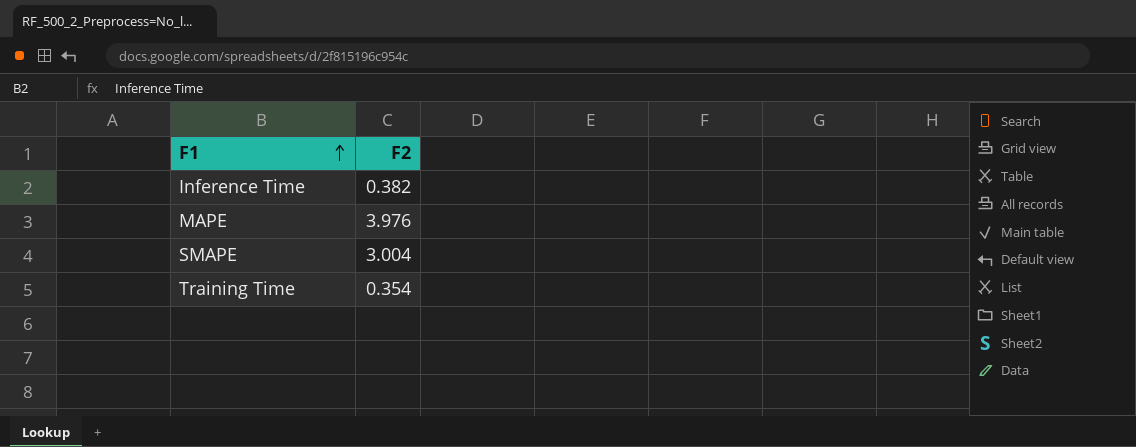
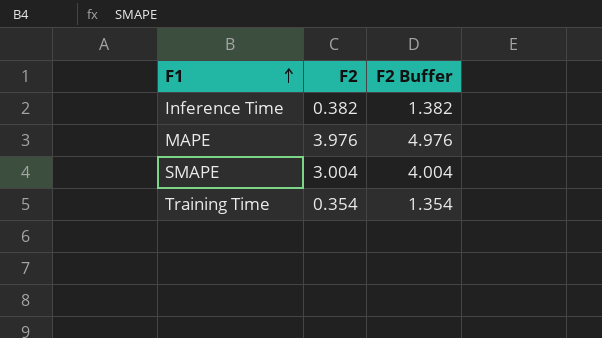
column F2 Buffer | formula: none -> [F2] + 1

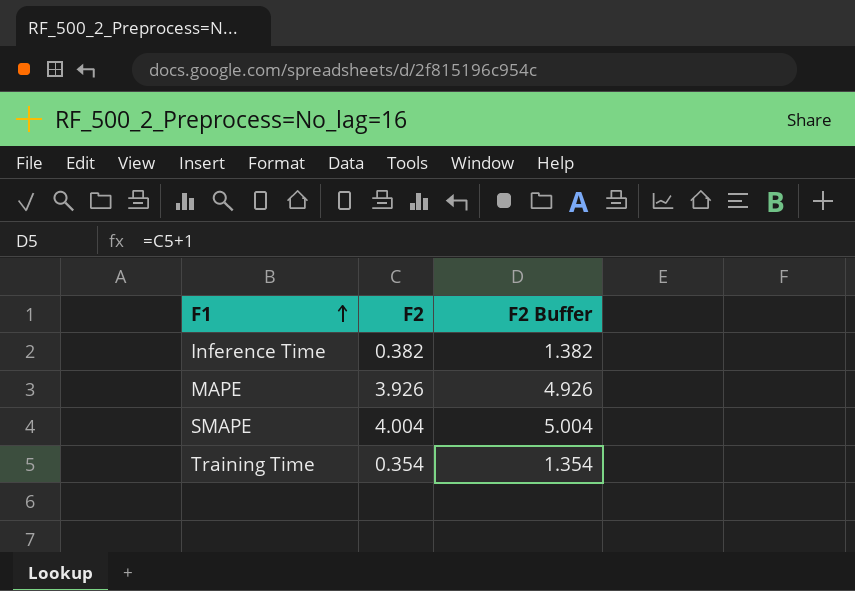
MAPE | F2: 3.976 -> 3.926
MAPE | F2 Buffer: 4.976 -> 4.926
SMAPE | F2: 3.004 -> 4.004
SMAPE | F2 Buffer: 4.004 -> 5.004

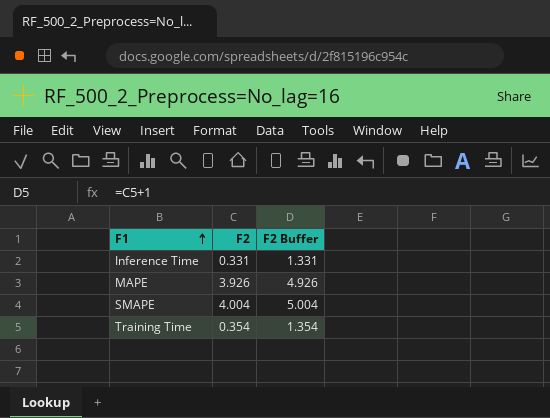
Inference Time | F2: 0.382 -> 0.331
Inference Time | F2 Buffer: 1.382 -> 1.331

